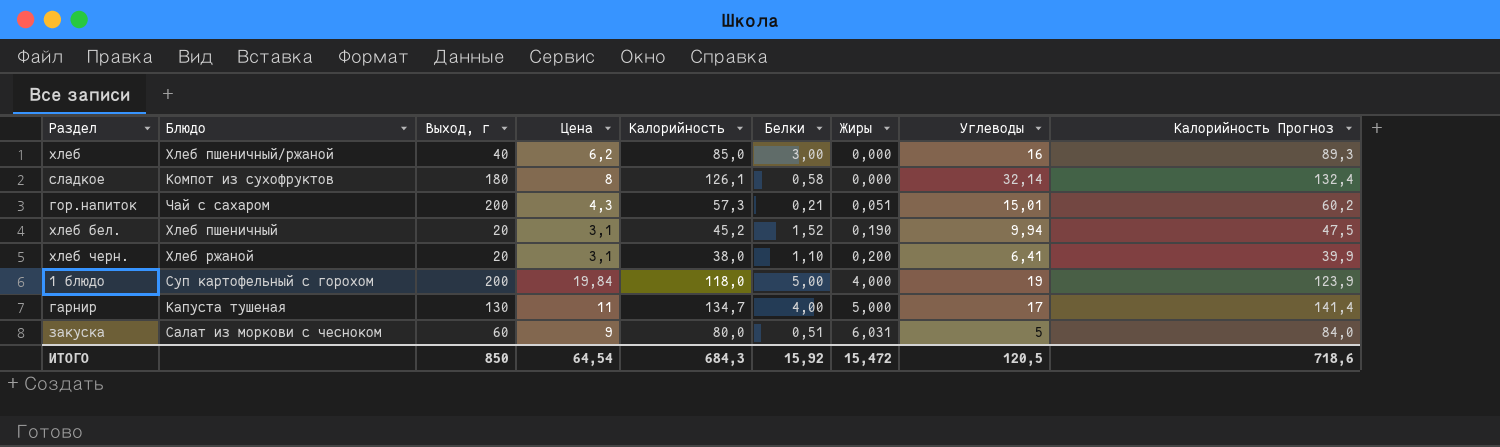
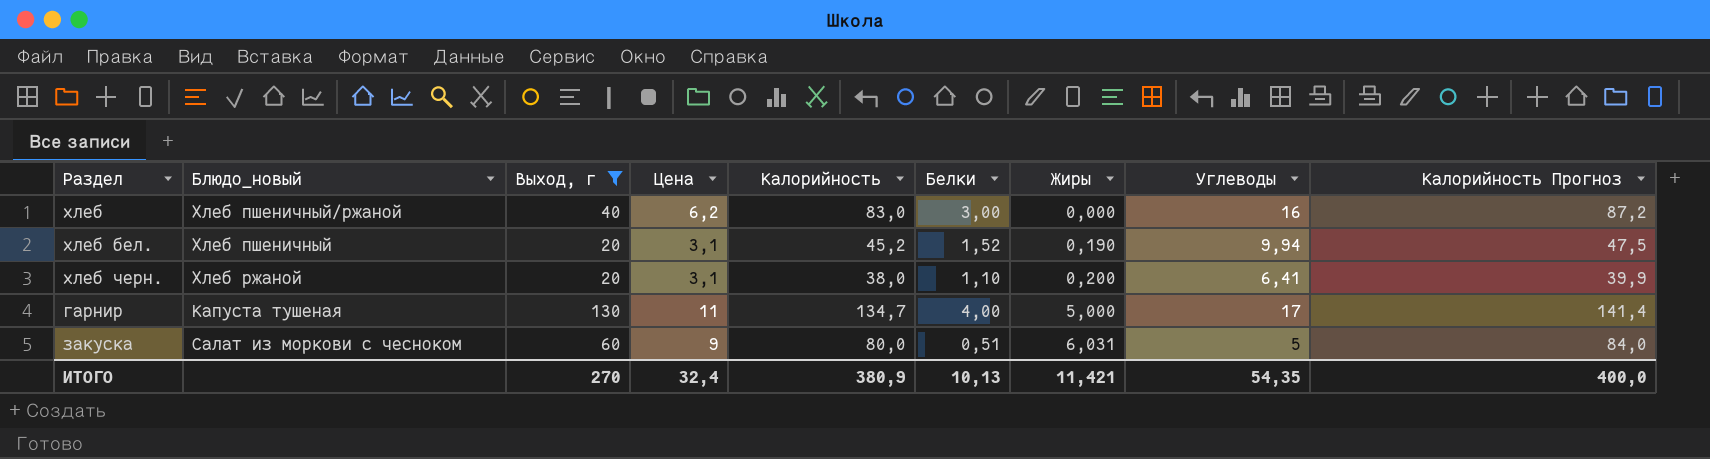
filter: none -> Выход, г <= 130
column name: Блюдо -> Блюдо_новый
хлеб | Калорийность: 85,0 -> 83,0
хлеб | Калорийность Прогноз: 89,3 -> 87,2
ИТОГО | Выход, г: 850 -> 270
ИТОГО | Цена: 64,54 -> 32,4
ИТОГО | Калорийность: 684,3 -> 380,9
ИТОГО | Белки: 15,92 -> 10,13
ИТОГО | Жиры: 15,472 -> 11,421
ИТОГО | Углеводы: 120,5 -> 54,35
ИТОГО | Калорийность Прогноз: 718,6 -> 400,0

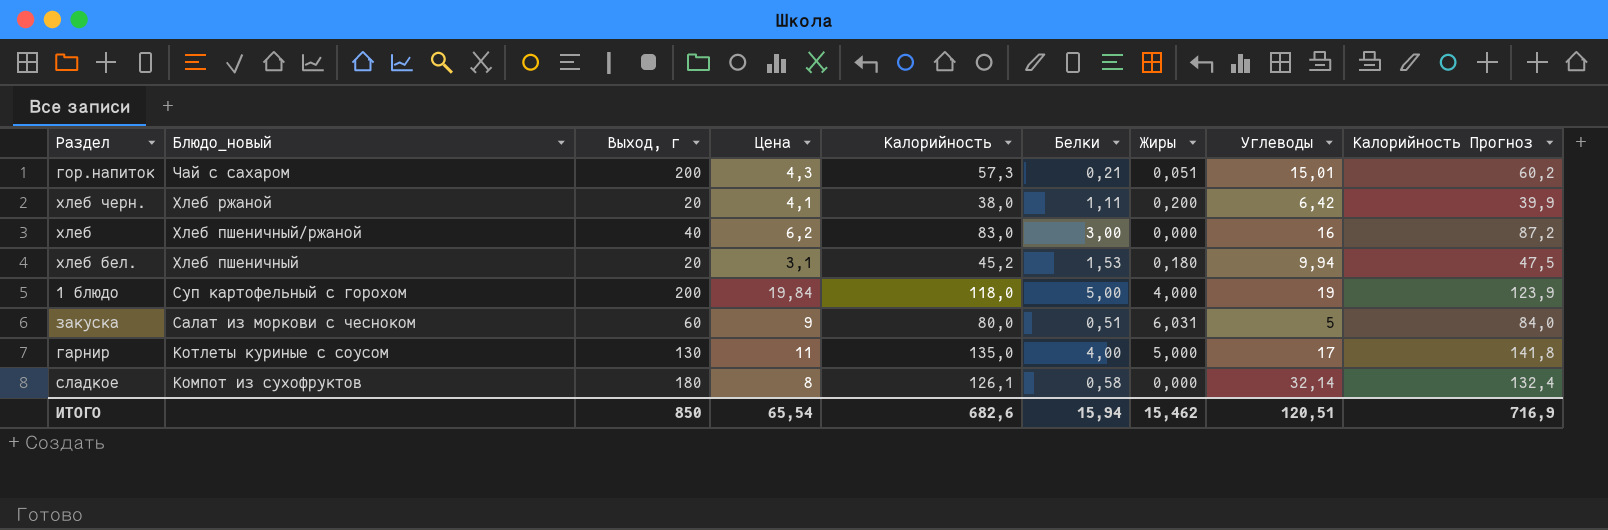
filter: Выход, г <= 130 -> none
row order: Жиры ascending -> Блюдо_новый descending
хлеб черн. | Цена: 3,1 -> 4,1
хлеб черн. | Белки: 1,10 -> 1,11
хлеб черн. | Углеводы: 6,41 -> 6,42
хлеб бел. | Белки: 1,52 -> 1,53
хлеб бел. | Жиры: 0,190 -> 0,180
гарнир | Блюдо_новый: Капуста тушеная -> Котлеты куриные с соусом
гарнир | Калорийность: 134,7 -> 135,0
гарнир | Калорийность Прогноз: 141,4 -> 141,8
ИТОГО | Выход, г: 270 -> 850
ИТОГО | Цена: 32,4 -> 65,54
ИТОГО | Калорийность: 380,9 -> 682,6
ИТОГО | Белки: 10,13 -> 15,94
ИТОГО | Жиры: 11,421 -> 15,462
ИТОГО | Углеводы: 54,35 -> 120,51
ИТОГО | Калорийность Прогноз: 400,0 -> 716,9

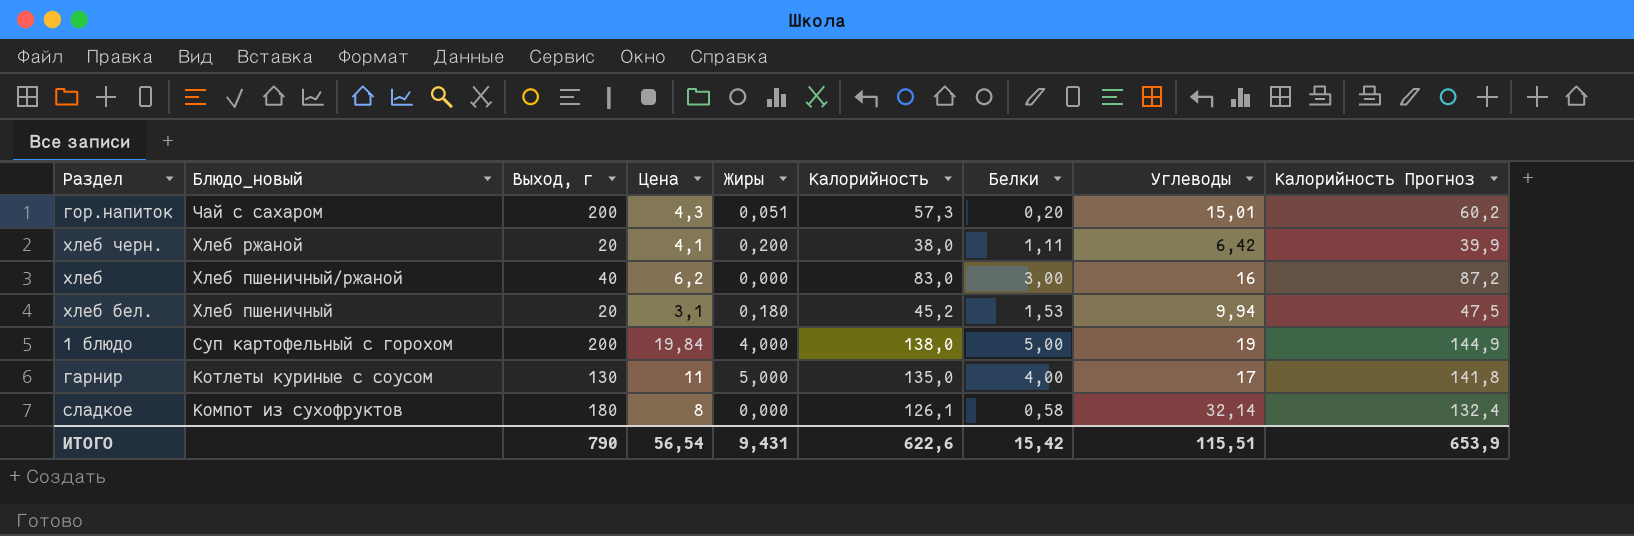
column Жиры | position: 7 -> 5
row закуска: Салат из моркови с чесноком | 60 | 9 | 80,0 | 0,51 | 6,031 | 5 | 84,0 -> none
гор.напиток | Белки: 0,21 -> 0,20
1 блюдо | Калорийность: 118,0 -> 138,0
1 блюдо | Калорийность Прогноз: 123,9 -> 144,9
ИТОГО | Выход, г: 850 -> 790
ИТОГО | Цена: 65,54 -> 56,54
ИТОГО | Жиры: 15,462 -> 9,431
ИТОГО | Калорийность: 682,6 -> 622,6
ИТОГО | Белки: 15,94 -> 15,42
ИТОГО | Углеводы: 120,51 -> 115,51
ИТОГО | Калорийность Прогноз: 716,9 -> 653,9

